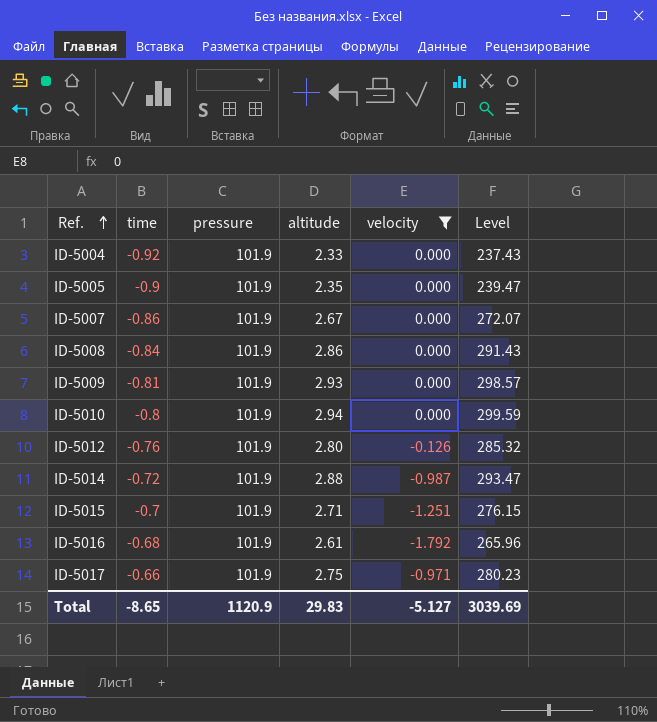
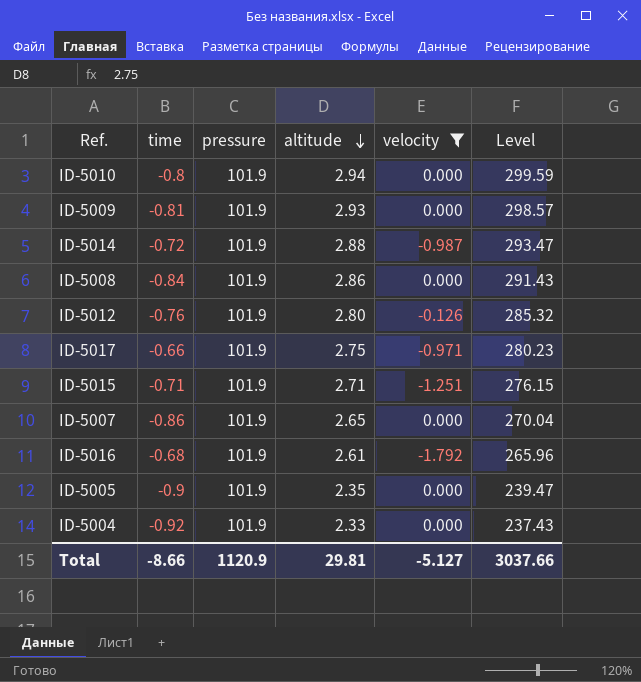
row order: Ref. ascending -> altitude descending
ID-5015 | time: -0.7 -> -0.71
ID-5007 | altitude: 2.67 -> 2.65
ID-5007 | Level: 272.07 -> 270.04
Total | time: -8.65 -> -8.66
Total | altitude: 29.83 -> 29.81
Total | Level: 3039.69 -> 3037.66

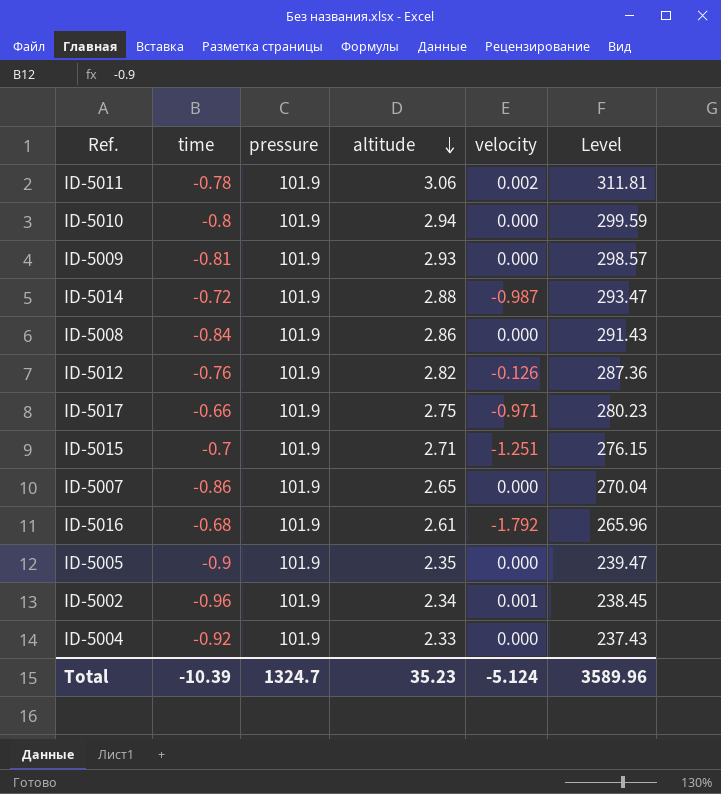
filter: velocity <= 0.000 -> none
ID-5012 | altitude: 2.80 -> 2.82
ID-5012 | Level: 285.32 -> 287.36
ID-5015 | time: -0.71 -> -0.7
Total | time: -8.66 -> -10.39
Total | pressure: 1120.9 -> 1324.7
Total | altitude: 29.81 -> 35.23
Total | velocity: -5.127 -> -5.124
Total | Level: 3037.66 -> 3589.96

